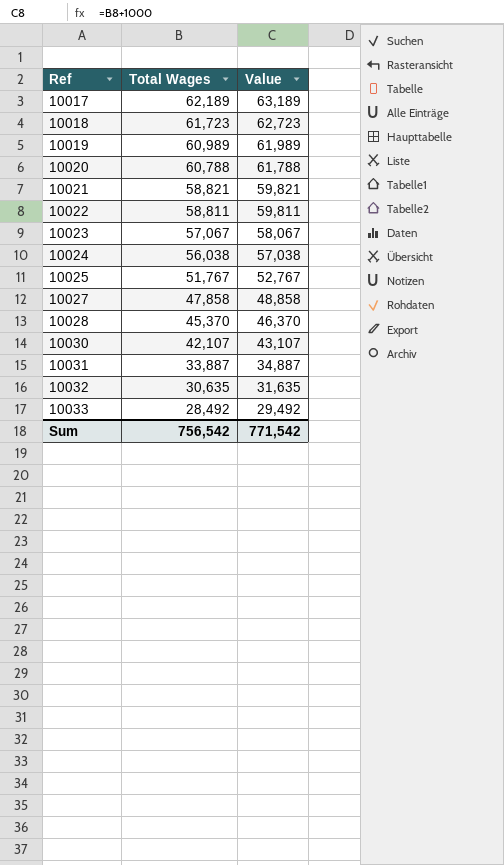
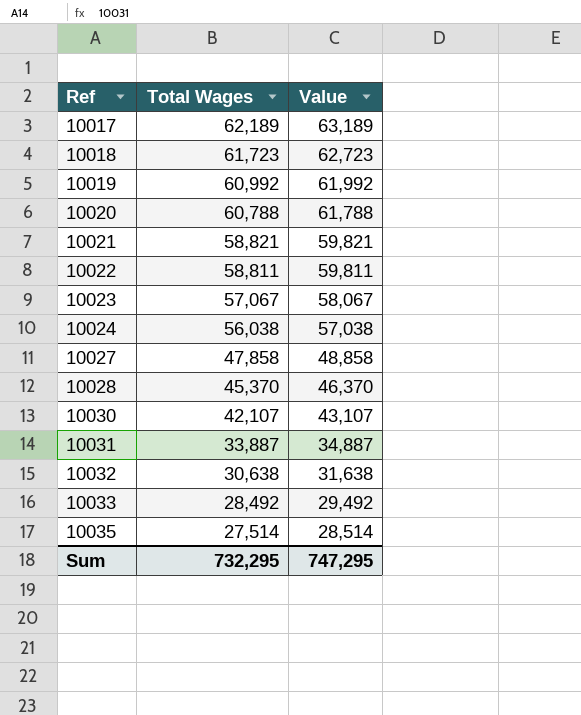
row 10025: 51,767 | 52,767 -> none
10019 | Total Wages: 60,989 -> 60,992
10019 | Value: 61,989 -> 61,992
10032 | Total Wages: 30,635 -> 30,638
10032 | Value: 31,635 -> 31,638
row 10035: none -> 27,514 | 28,514
Sum | Total Wages: 756,542 -> 732,295
Sum | Value: 771,542 -> 747,295

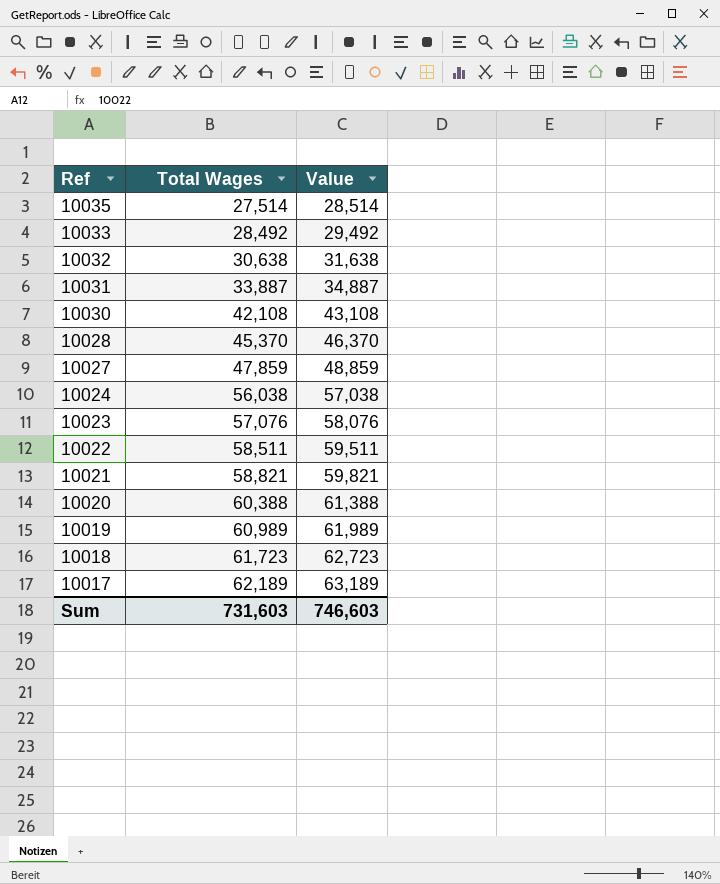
row order: Ref ascending -> Ref descending
10030 | Total Wages: 42,107 -> 42,108
10030 | Value: 43,107 -> 43,108
10027 | Total Wages: 47,858 -> 47,859
10027 | Value: 48,858 -> 48,859
10023 | Total Wages: 57,067 -> 57,076
10023 | Value: 58,067 -> 58,076
10022 | Total Wages: 58,811 -> 58,511
10022 | Value: 59,811 -> 59,511
10020 | Total Wages: 60,788 -> 60,388
10020 | Value: 61,788 -> 61,388
10019 | Total Wages: 60,992 -> 60,989
10019 | Value: 61,992 -> 61,989
Sum | Total Wages: 732,295 -> 731,603
Sum | Value: 747,295 -> 746,603

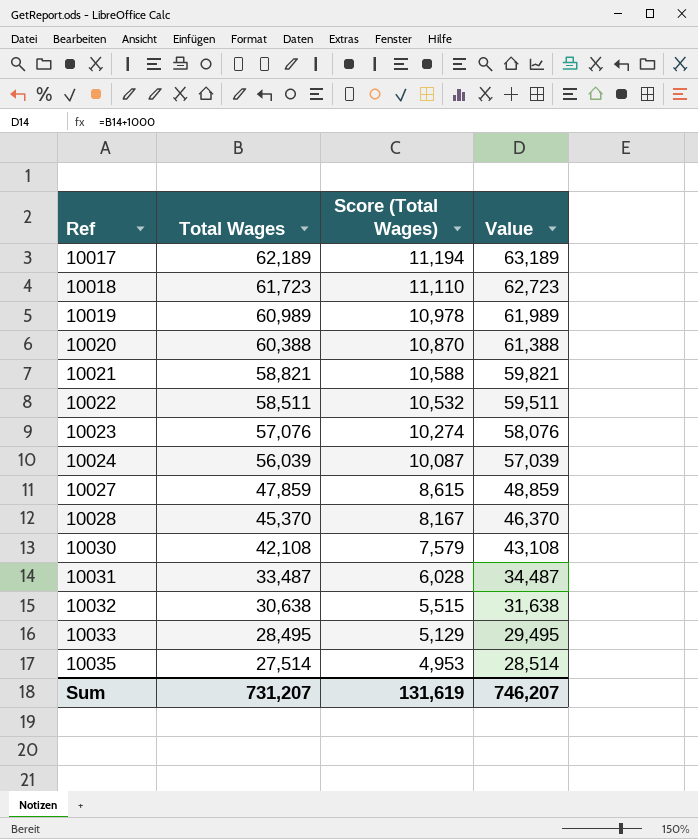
row order: Ref descending -> Ref ascending
column Score (Total Wages) | formula: none -> [Total Wages] * 0.18
10024 | Total Wages: 56,038 -> 56,039
10024 | Value: 57,038 -> 57,039
10031 | Total Wages: 33,887 -> 33,487
10031 | Value: 34,887 -> 34,487
10033 | Total Wages: 28,492 -> 28,495
10033 | Value: 29,492 -> 29,495
Sum | Total Wages: 731,603 -> 731,207
Sum | Value: 746,603 -> 746,207

